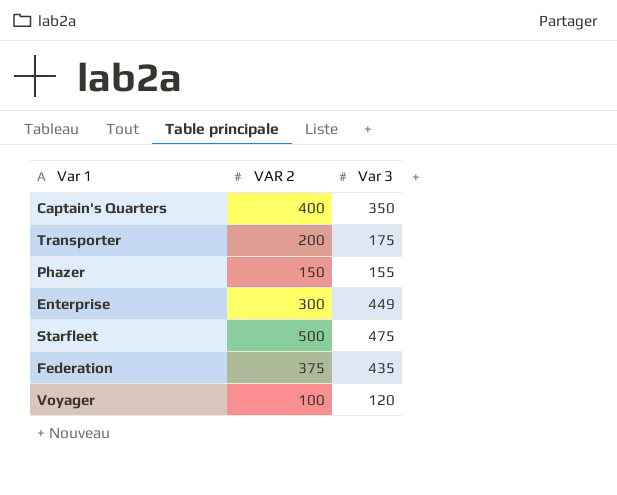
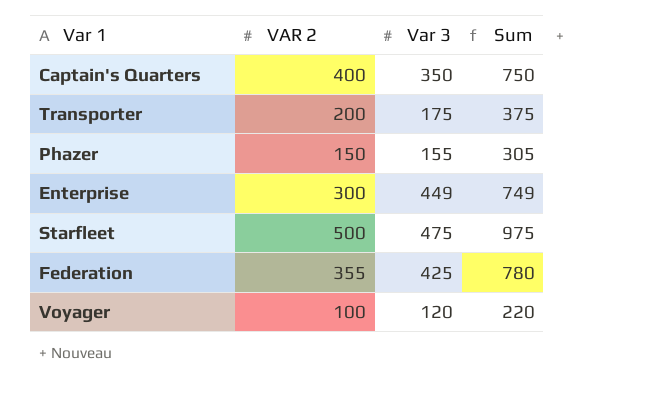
column Sum | formula: none -> [VAR 2] + [Var 3]
Federation | VAR 2: 375 -> 355
Federation | Var 3: 435 -> 425

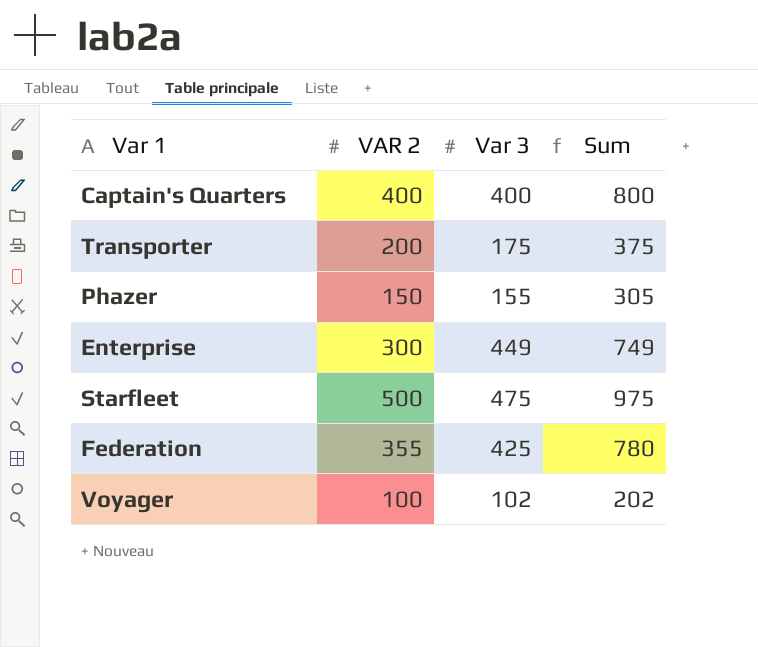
Captain's Quarters | Var 3: 350 -> 400
Captain's Quarters | Sum: 750 -> 800
Voyager | Var 3: 120 -> 102
Voyager | Sum: 220 -> 202

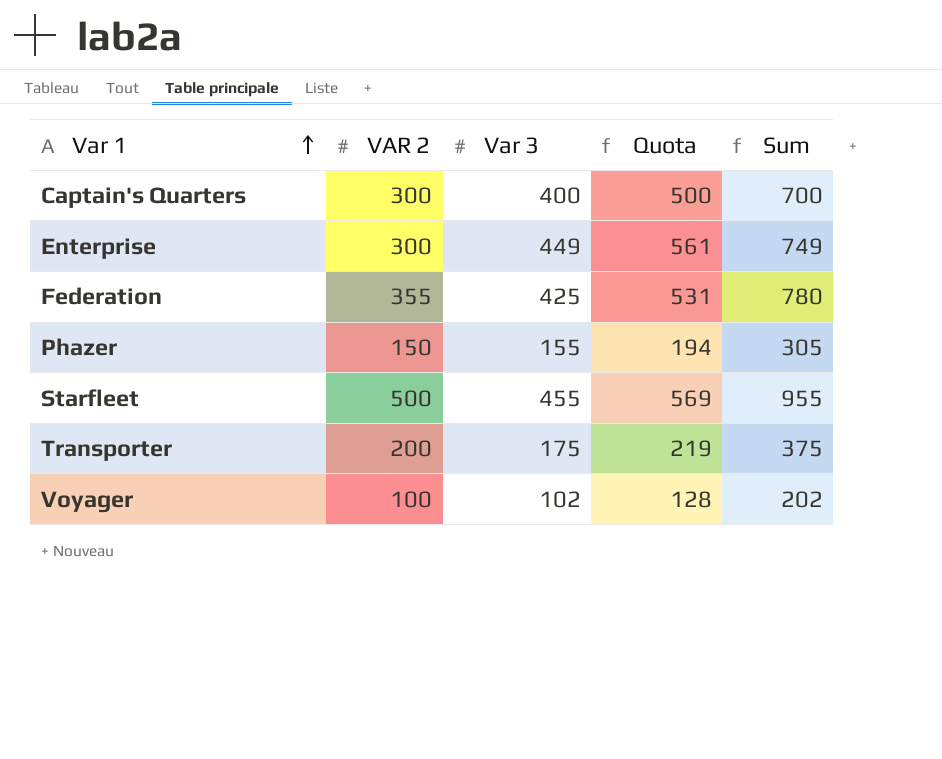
row order: none -> Var 1 ascending
column Quota | formula: none -> [Var 3] * 1.25
Captain's Quarters | VAR 2: 400 -> 300
Captain's Quarters | Sum: 800 -> 700
Starfleet | Var 3: 475 -> 455
Starfleet | Sum: 975 -> 955

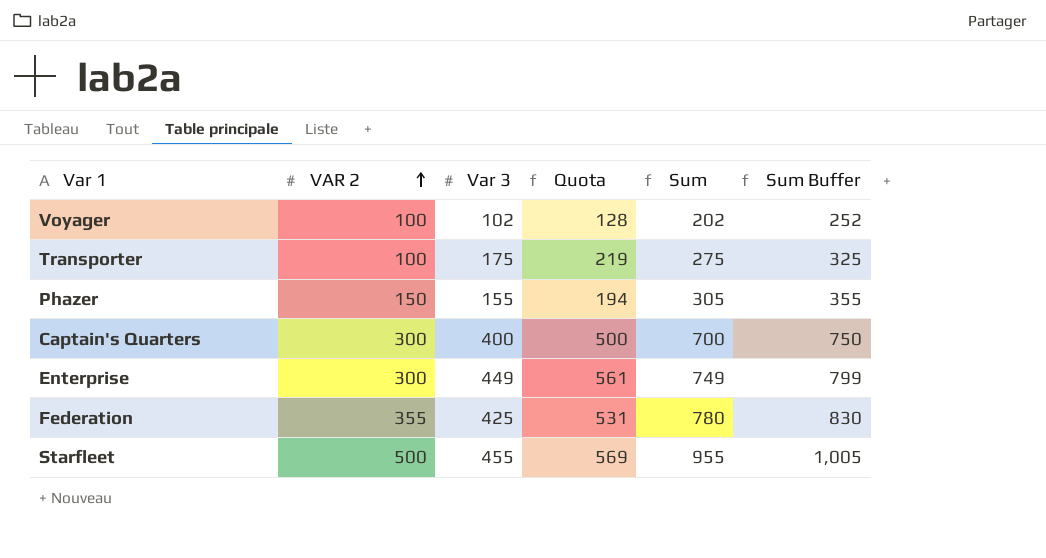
row order: Var 1 ascending -> VAR 2 ascending
column Sum Buffer | formula: none -> [Sum] + 50
Transporter | VAR 2: 200 -> 100
Transporter | Sum: 375 -> 275

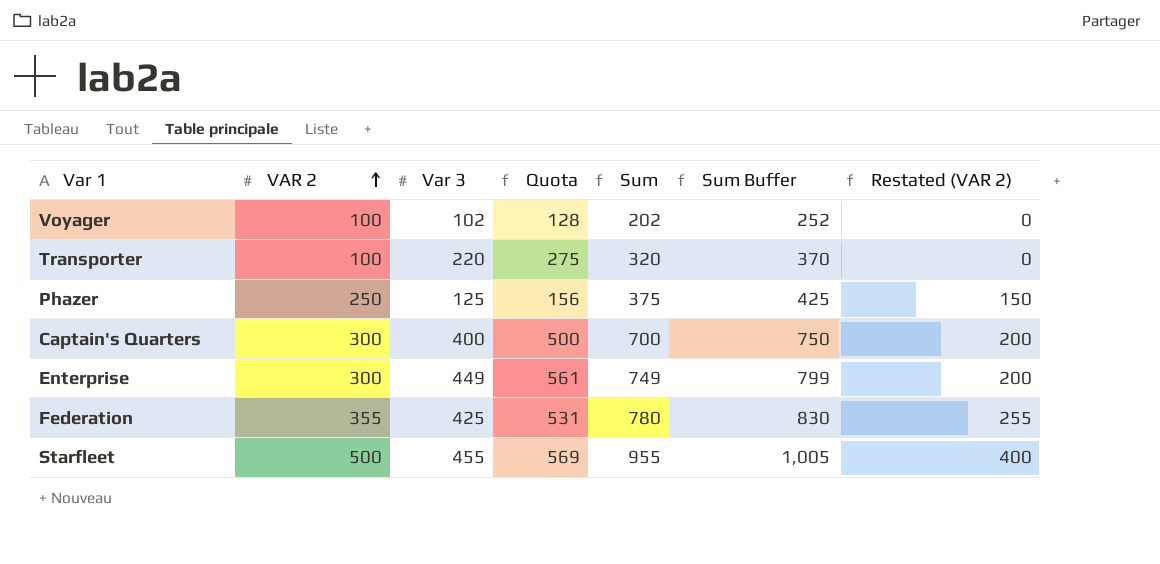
column Restated (VAR 2) | formula: none -> [VAR 2] - 100
Transporter | Var 3: 175 -> 220
Transporter | Quota: 219 -> 275
Transporter | Sum: 275 -> 320
Transporter | Sum Buffer: 325 -> 370
Phazer | VAR 2: 150 -> 250
Phazer | Var 3: 155 -> 125
Phazer | Quota: 194 -> 156
Phazer | Sum: 305 -> 375
Phazer | Sum Buffer: 355 -> 425

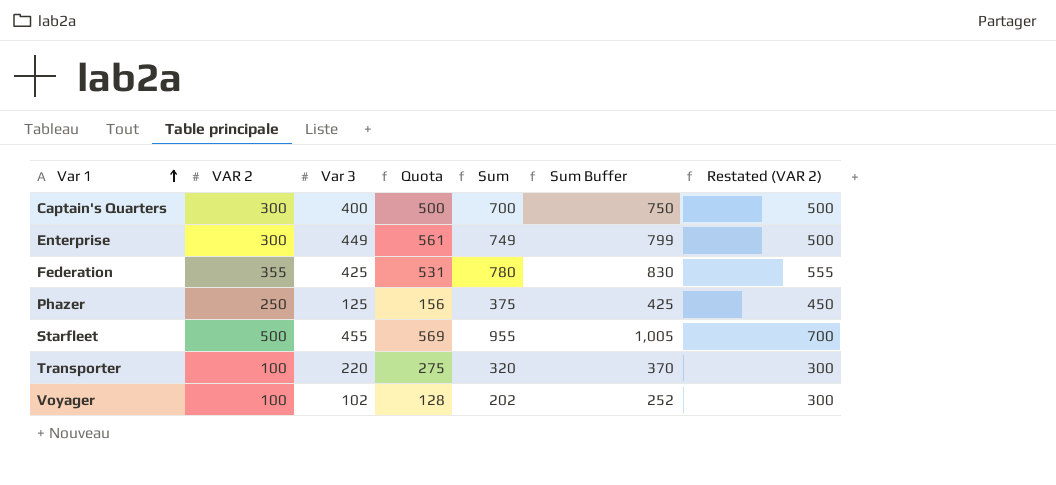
row order: VAR 2 ascending -> Var 1 ascending
column Restated (VAR 2) | formula: [VAR 2] - 100 -> [VAR 2] + 200

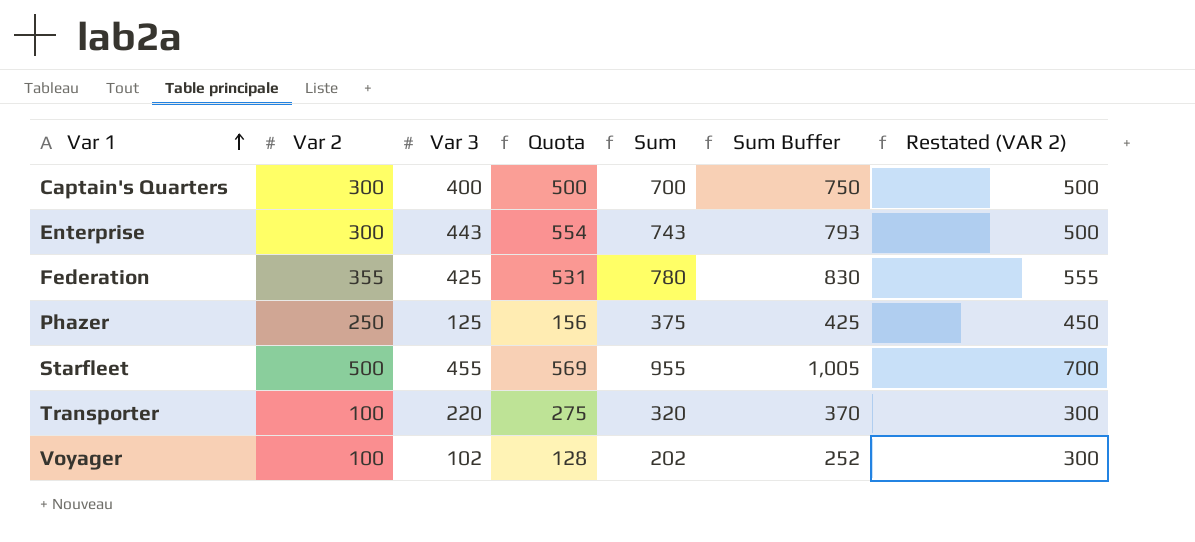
column name: VAR 2 -> Var 2
Enterprise | Var 3: 449 -> 443
Enterprise | Quota: 561 -> 554
Enterprise | Sum: 749 -> 743
Enterprise | Sum Buffer: 799 -> 793

